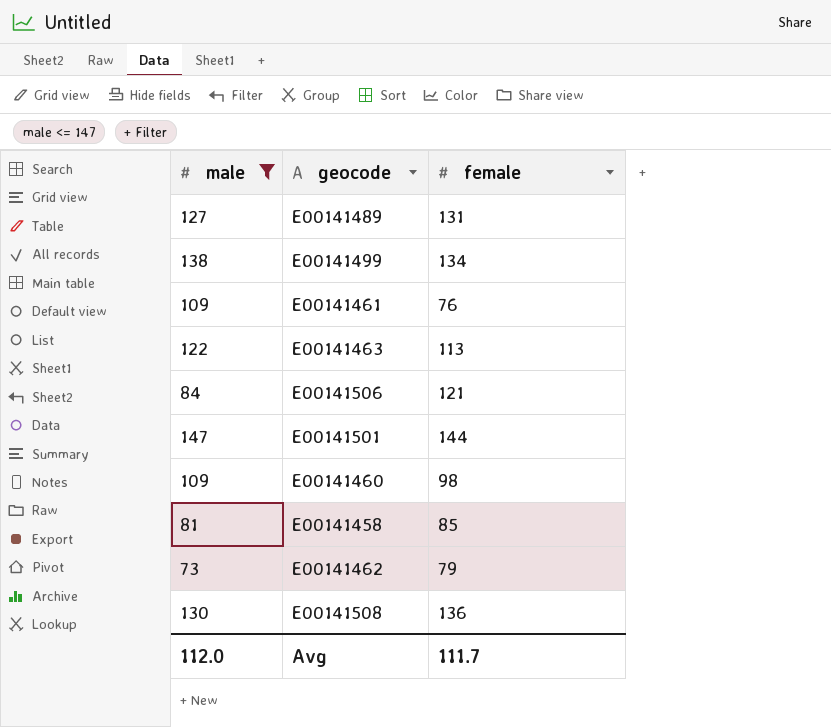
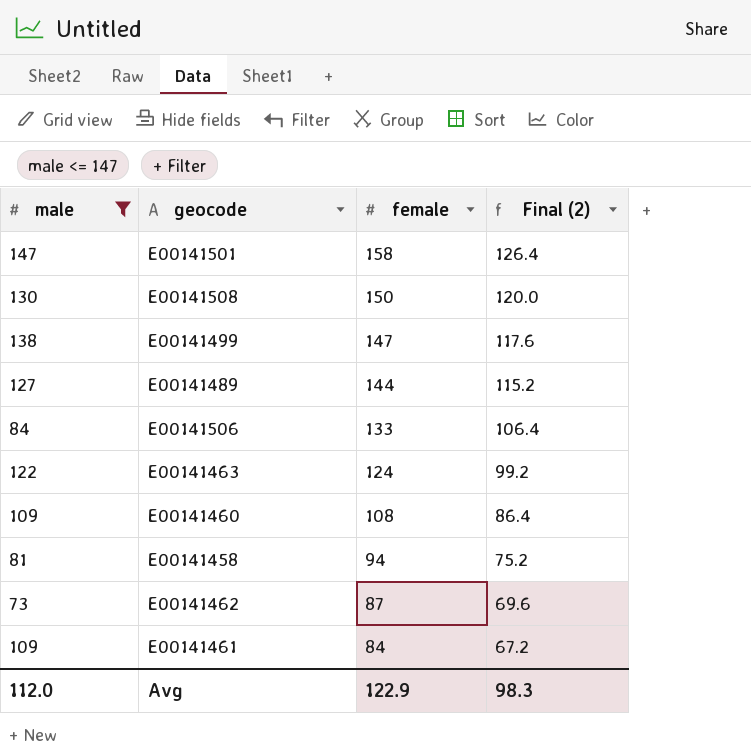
row order: none -> female descending
column Final (2) | formula: none -> [female] * 0.8
E00141501 | female: 144 -> 158
E00141508 | female: 136 -> 150
E00141499 | female: 134 -> 147
E00141489 | female: 131 -> 144
E00141506 | female: 121 -> 133
E00141463 | female: 113 -> 124
E00141460 | female: 98 -> 108
E00141458 | female: 85 -> 94
E00141462 | female: 79 -> 87
E00141461 | female: 76 -> 84
Avg | female: 111.7 -> 122.9

